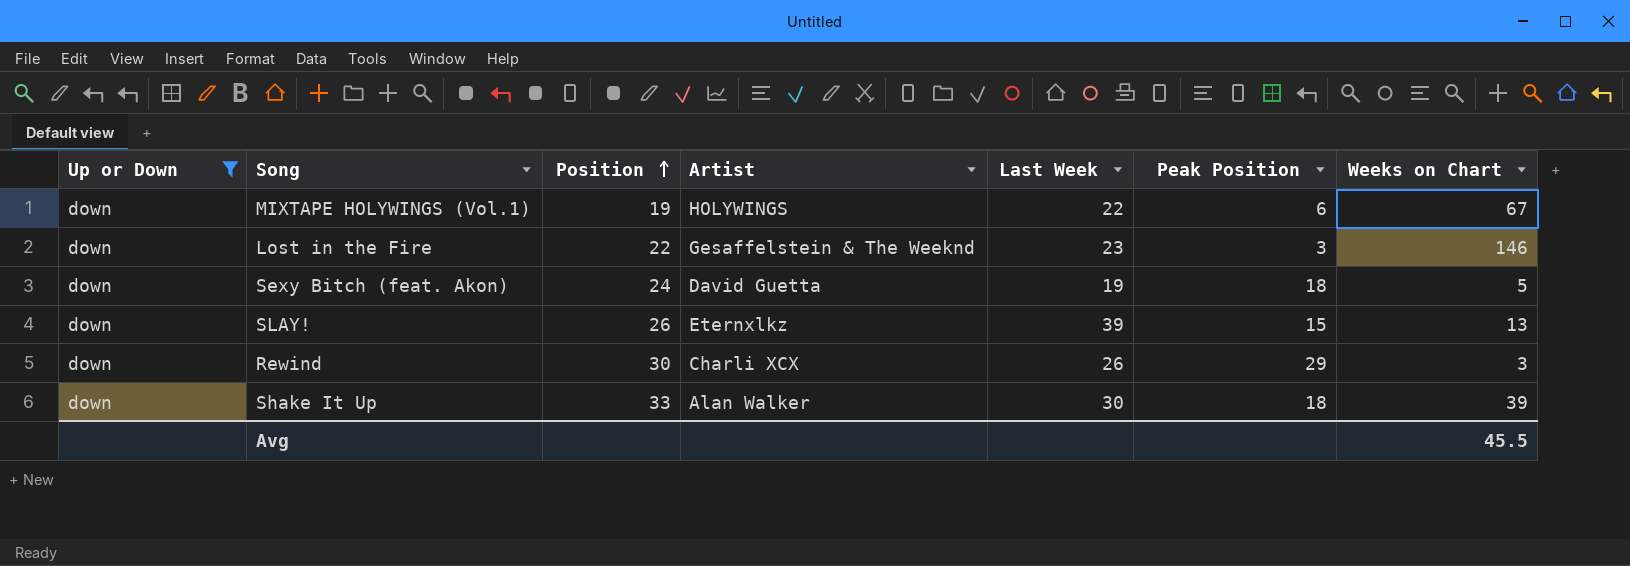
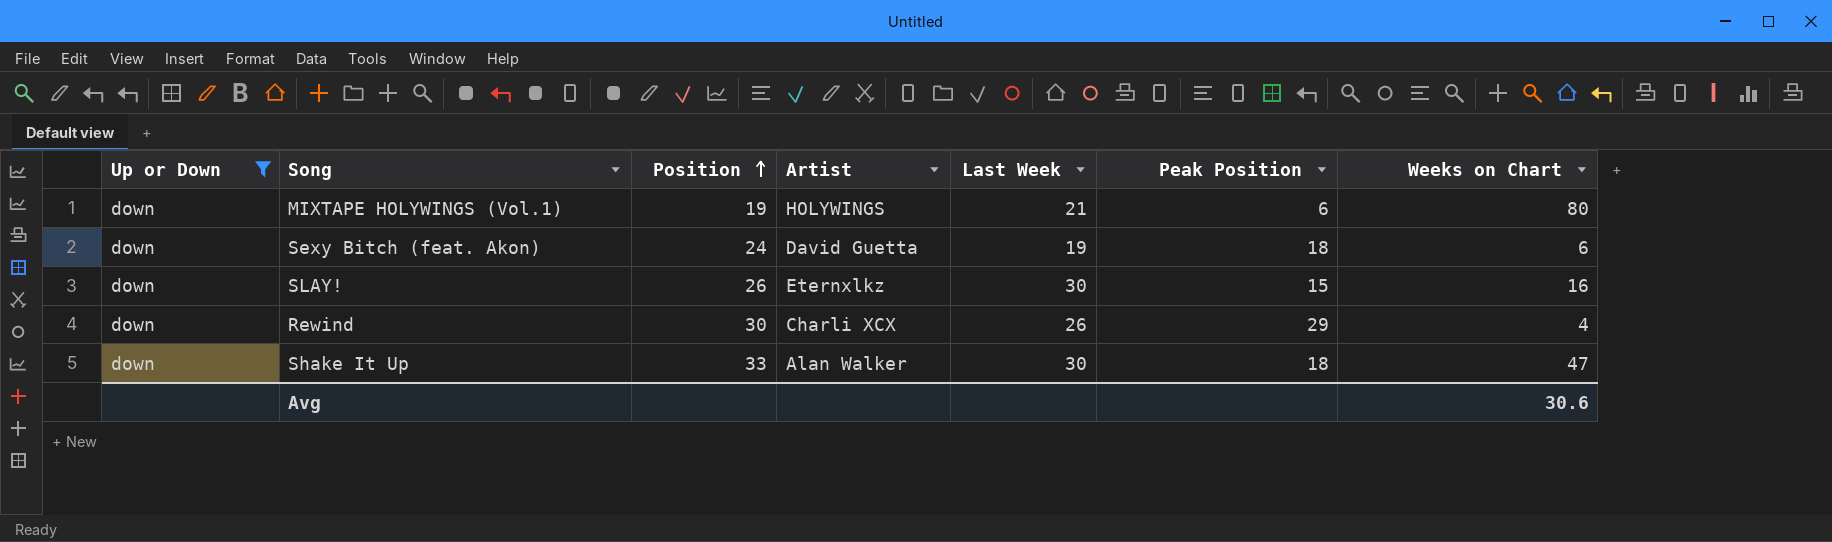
row Lost in the Fire: down | 22 | Gesaffelstein & The Weeknd | 23 | 3 | 146 -> none
MIXTAPE HOLYWINGS (Vol.1) | Last Week: 22 -> 21
MIXTAPE HOLYWINGS (Vol.1) | Weeks on Chart: 67 -> 80
Sexy Bitch (feat. Akon) | Weeks on Chart: 5 -> 6
SLAY! | Last Week: 39 -> 30
SLAY! | Weeks on Chart: 13 -> 16
Rewind | Weeks on Chart: 3 -> 4
Shake It Up | Weeks on Chart: 39 -> 47
Avg | Weeks on Chart: 45.5 -> 30.6

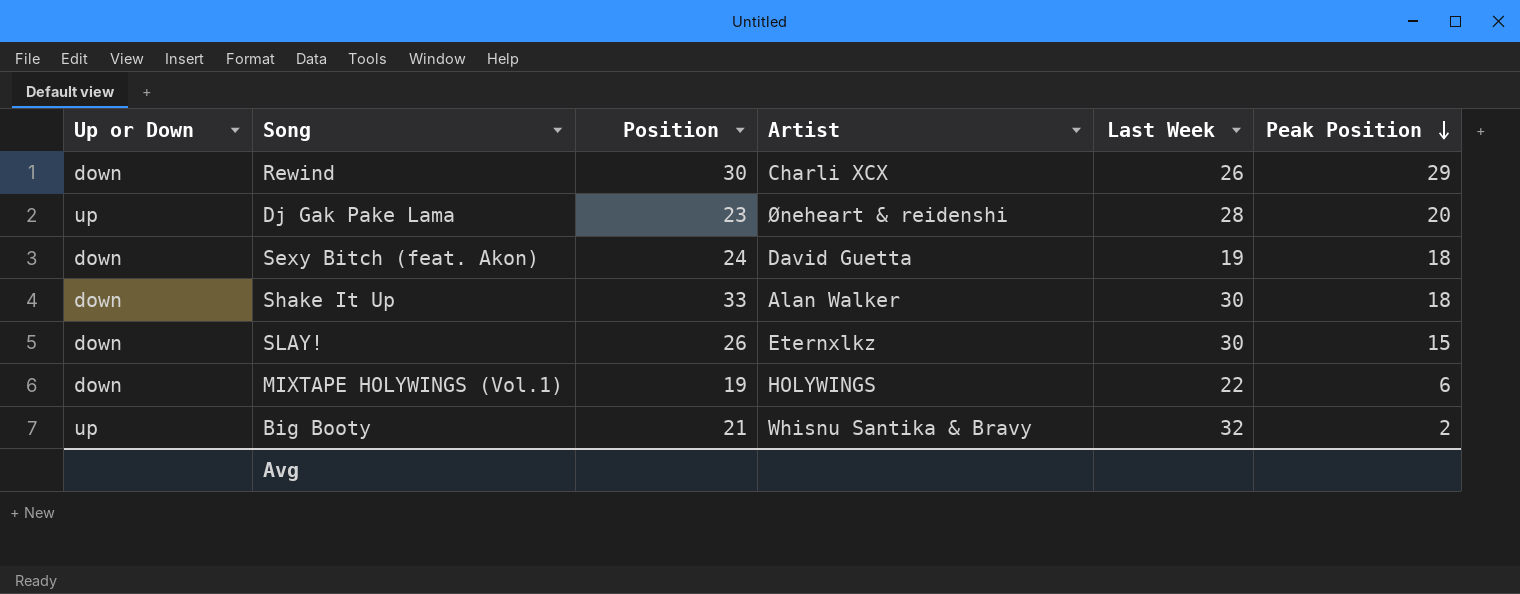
filter: Up or Down = down -> none
row order: Position ascending -> Peak Position descending
column Weeks on Chart | position: 7 -> none
MIXTAPE HOLYWINGS (Vol.1) | Last Week: 21 -> 22

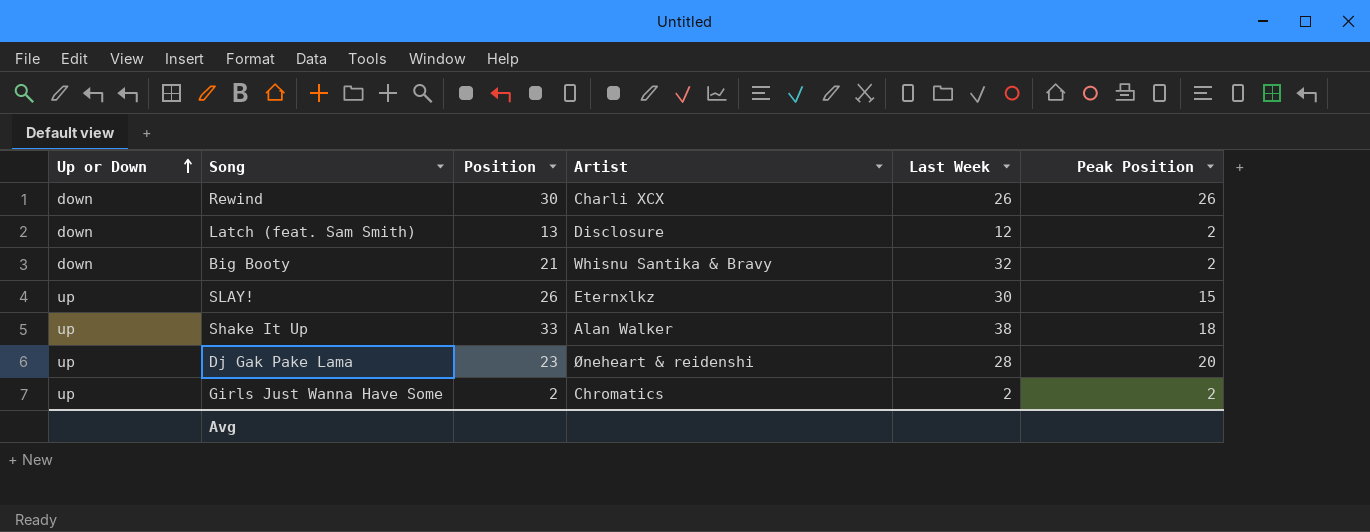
row order: Peak Position descending -> Up or Down ascending
row Sexy Bitch (feat. Akon): down | 24 | David Guetta | 19 | 18 -> none
row MIXTAPE HOLYWINGS (Vol.1): down | 19 | HOLYWINGS | 22 | 6 -> none
Rewind | Peak Position: 29 -> 26
row Latch (feat. Sam Smith): none -> down | 13 | Disclosure | 12 | 2
Big Booty | Up or Down: up -> down
SLAY! | Up or Down: down -> up
Shake It Up | Up or Down: down -> up
Shake It Up | Last Week: 30 -> 38
row Girls Just Wanna Have Some: none -> up | 2 | Chromatics | 2 | 2

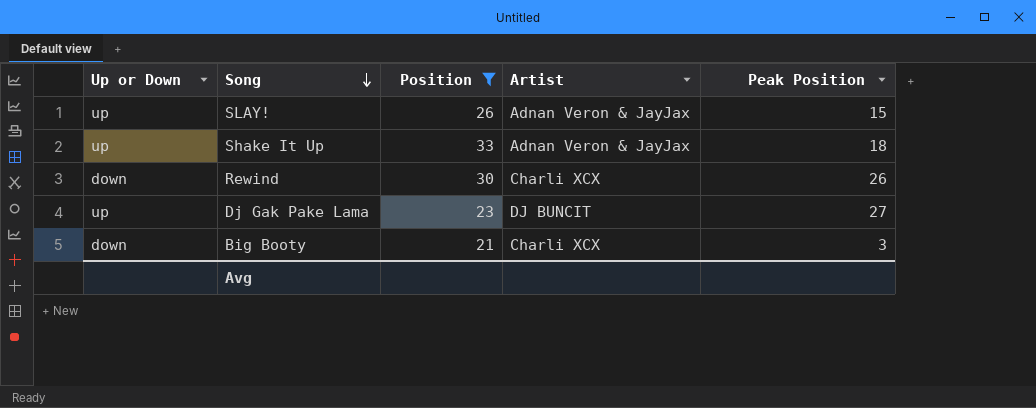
filter: none -> Position >= 21
row order: Up or Down ascending -> Song descending
column Last Week | position: 5 -> none
SLAY! | Artist: Eternxlkz -> Adnan Veron & JayJax
Shake It Up | Artist: Alan Walker -> Adnan Veron & JayJax
Dj Gak Pake Lama | Artist: Øneheart & reidenshi -> DJ BUNCIT
Dj Gak Pake Lama | Peak Position: 20 -> 27
Big Booty | Artist: Whisnu Santika & Bravy -> Charli XCX
Big Booty | Peak Position: 2 -> 3

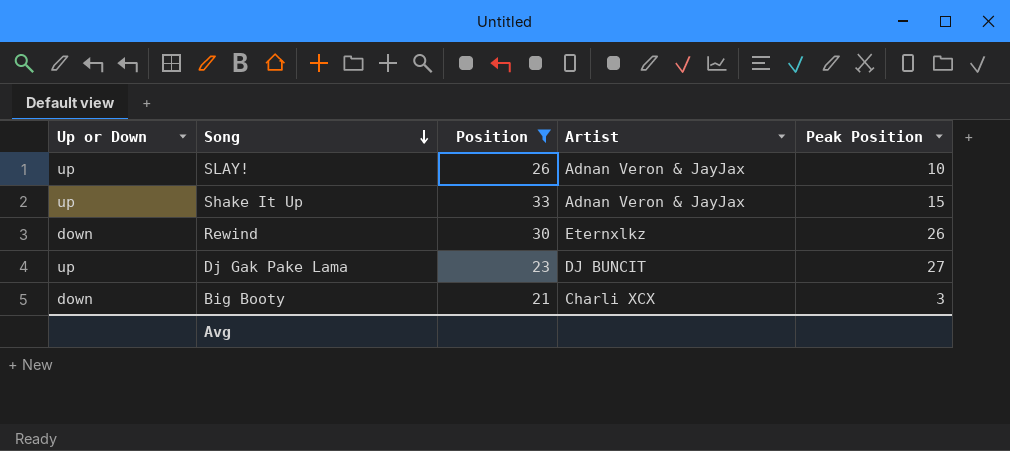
SLAY! | Peak Position: 15 -> 10
Shake It Up | Peak Position: 18 -> 15
Rewind | Artist: Charli XCX -> Eternxlkz

